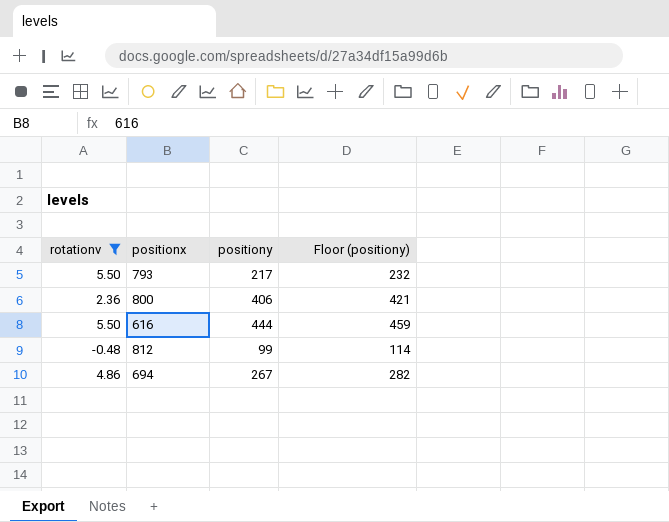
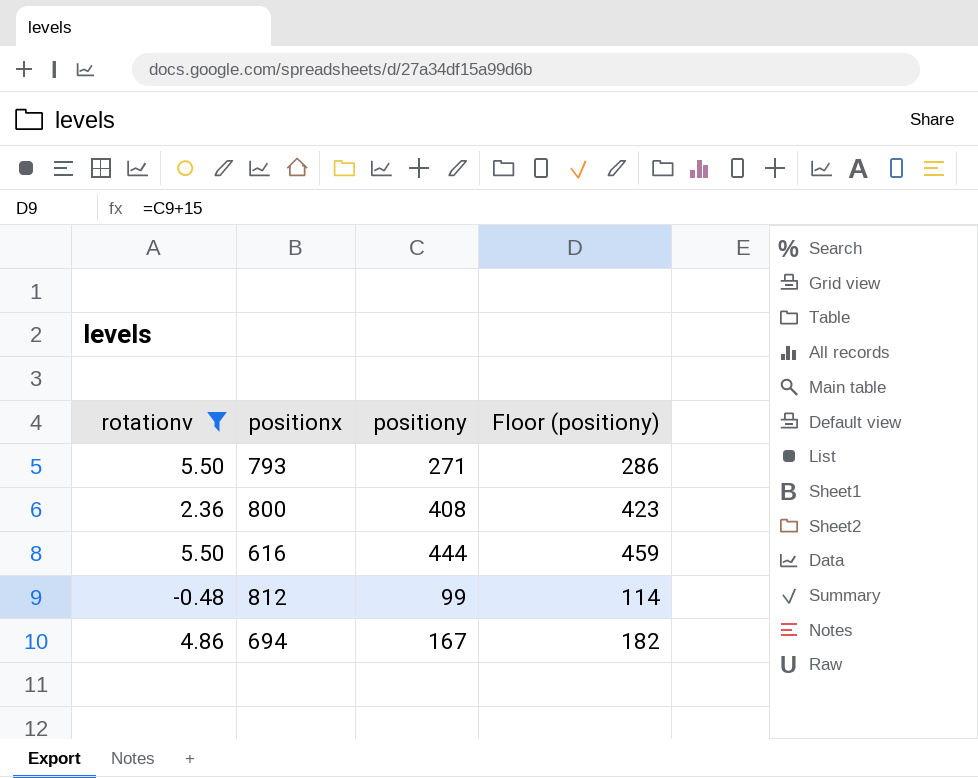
793 | positiony: 217 -> 271
793 | Floor (positiony): 232 -> 286
800 | positiony: 406 -> 408
800 | Floor (positiony): 421 -> 423
694 | positiony: 267 -> 167
694 | Floor (positiony): 282 -> 182

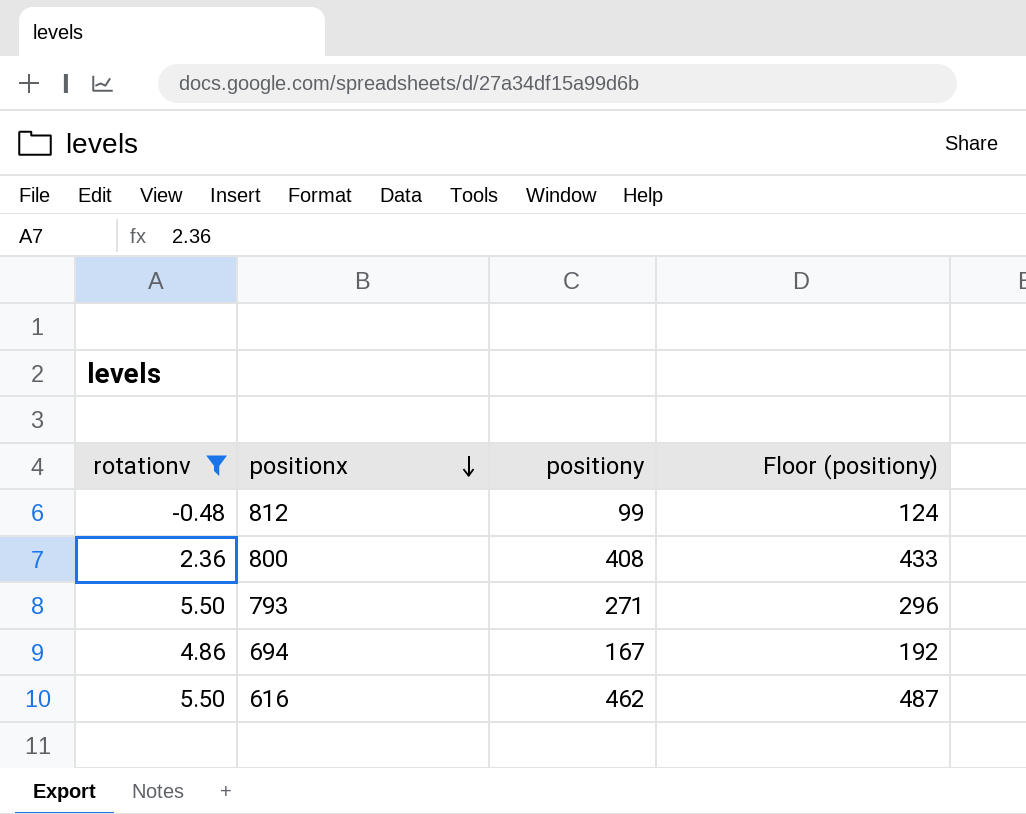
row order: none -> positionx descending
column Floor (positiony) | formula: [positiony] + 15 -> [positiony] + 25
616 | positiony: 444 -> 462

